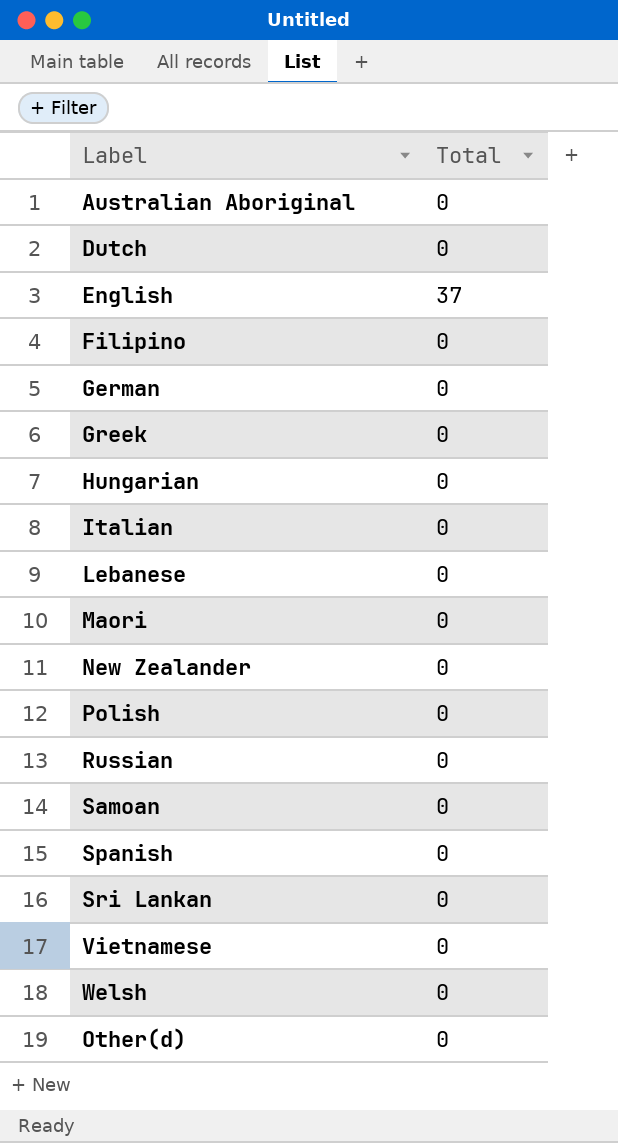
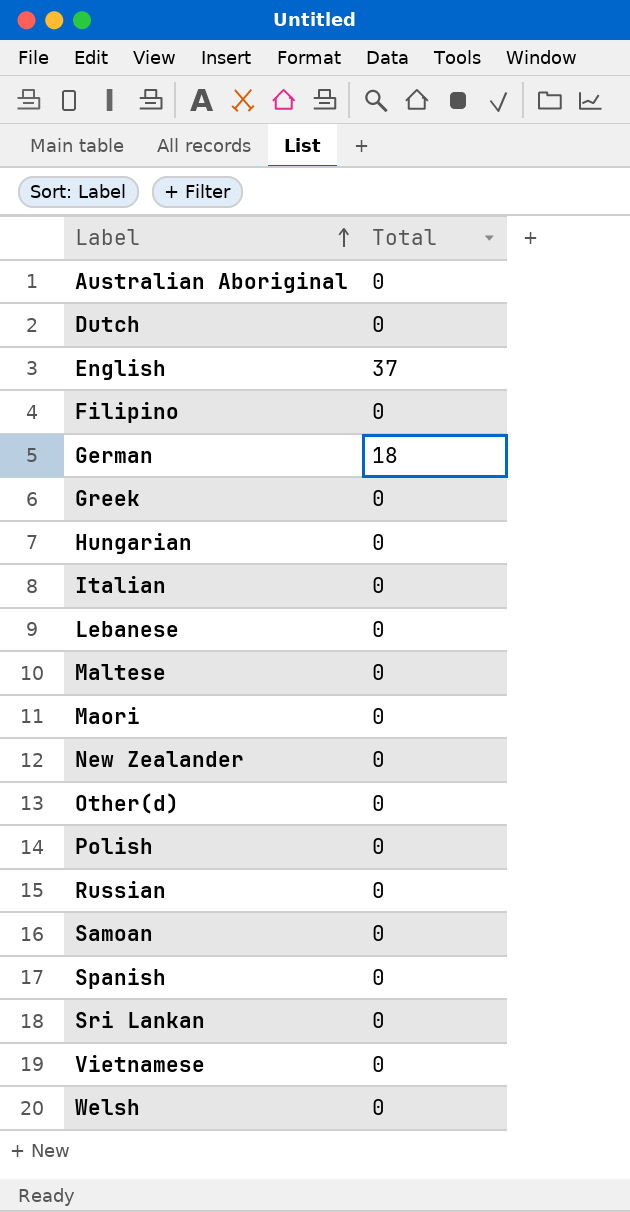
row order: none -> Label ascending
German | Total: 0 -> 18
row Maltese: none -> 0

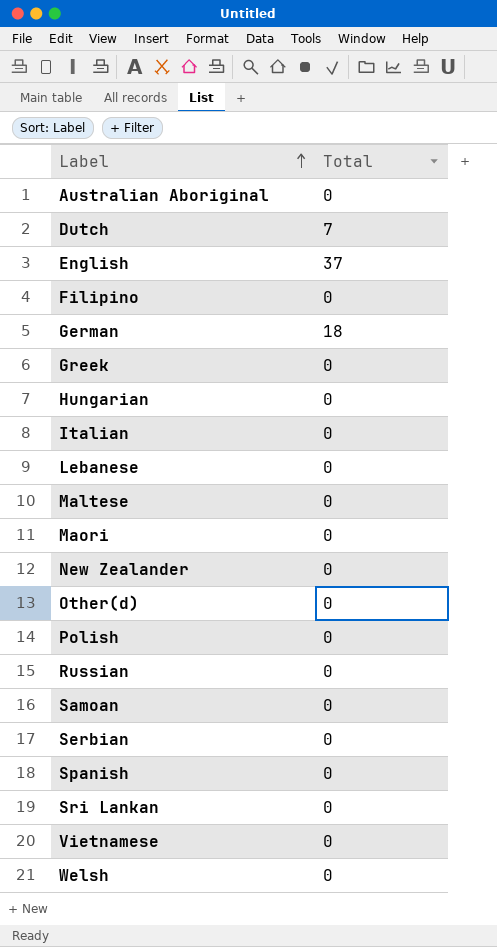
Dutch | Total: 0 -> 7
row Serbian: none -> 0

